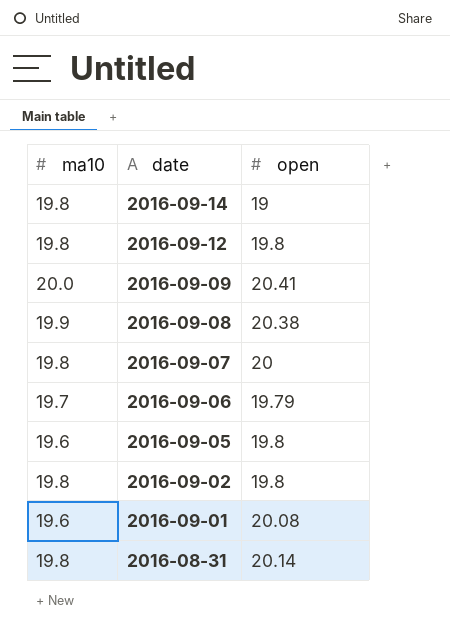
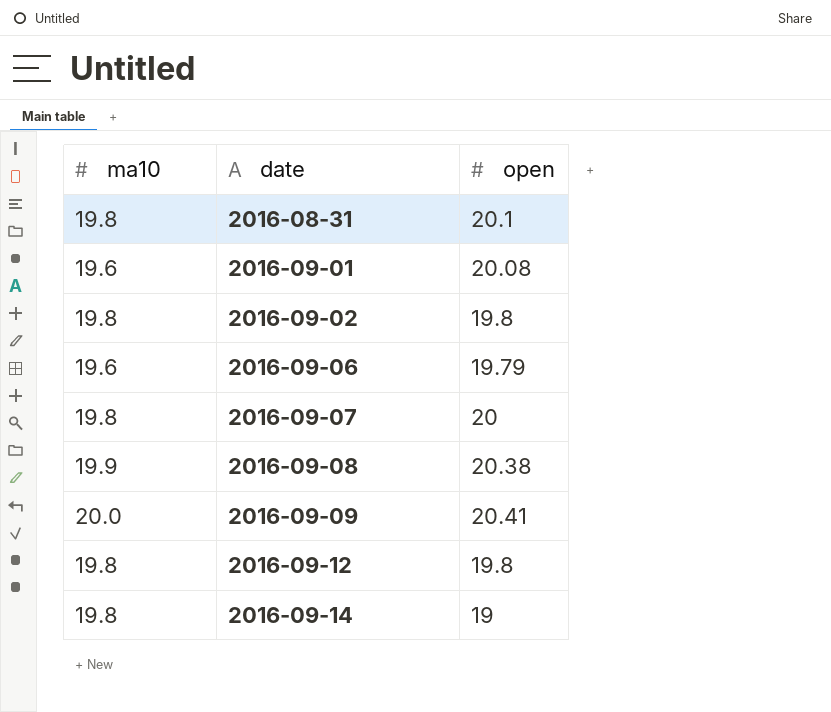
row order: date descending -> date ascending
row 2016-09-05: 19.6 | 19.8 -> none
2016-08-31 | open: 20.14 -> 20.1
2016-09-06 | ma10: 19.7 -> 19.6

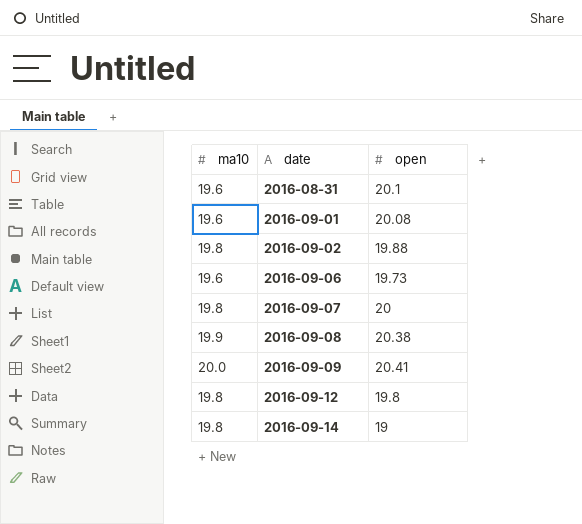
2016-08-31 | ma10: 19.8 -> 19.6
2016-09-02 | open: 19.8 -> 19.88
2016-09-06 | open: 19.79 -> 19.73

